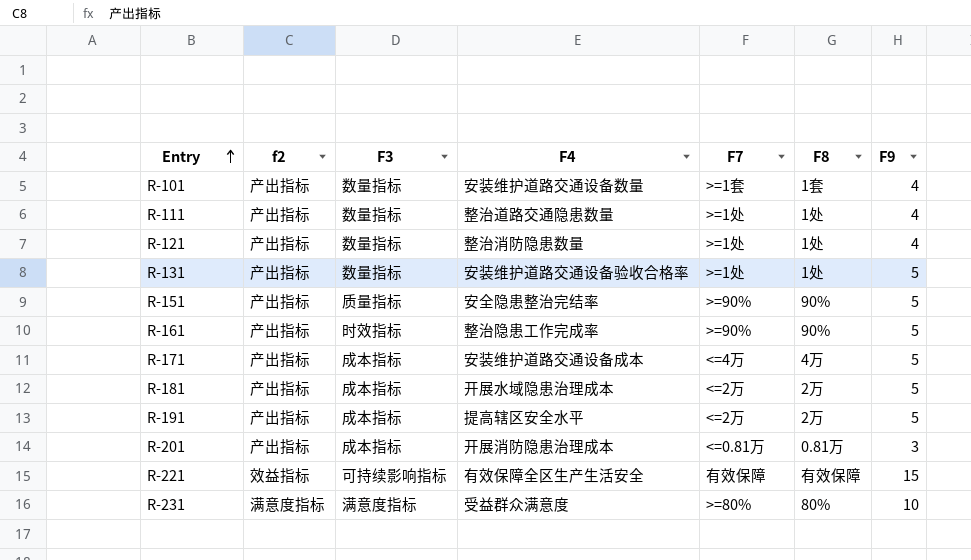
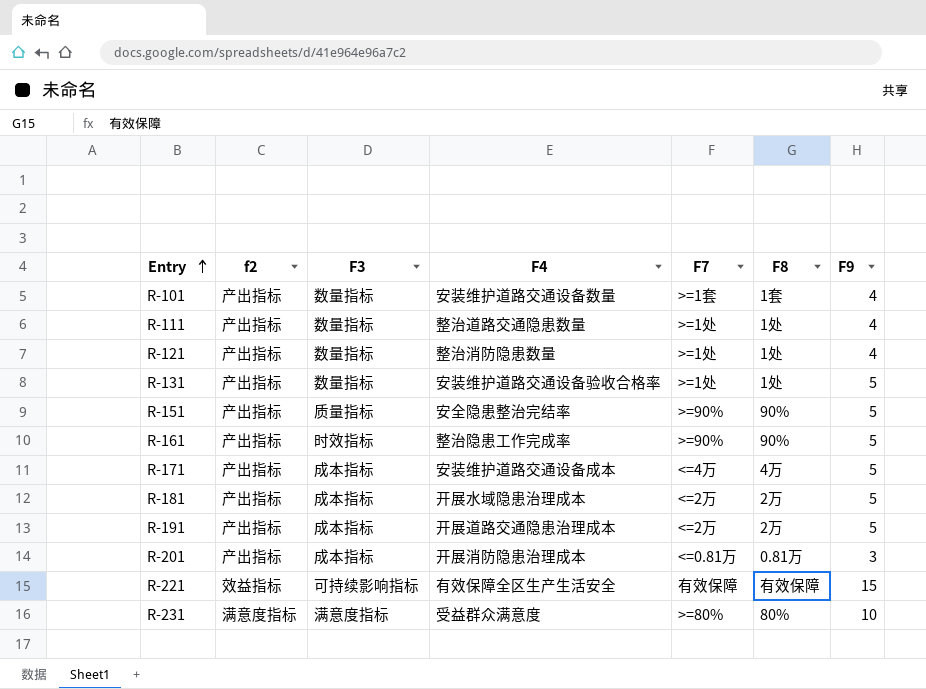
R-191 | F4: 提高辖区安全水平 -> 开展道路交通隐患治理成本

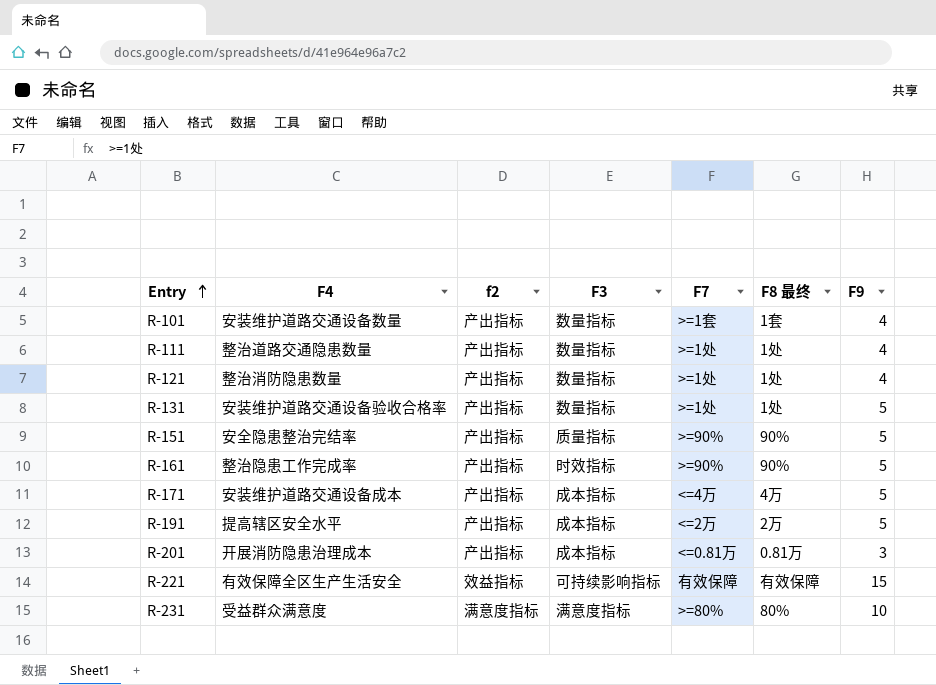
column F4 | position: 4 -> 2
column name: F8 -> F8 最终
row R-181: 产出指标 | 成本指标 | 开展水域隐患治理成本 | <=2万 | 2万 | 5 -> none
R-191 | F4: 开展道路交通隐患治理成本 -> 提高辖区安全水平

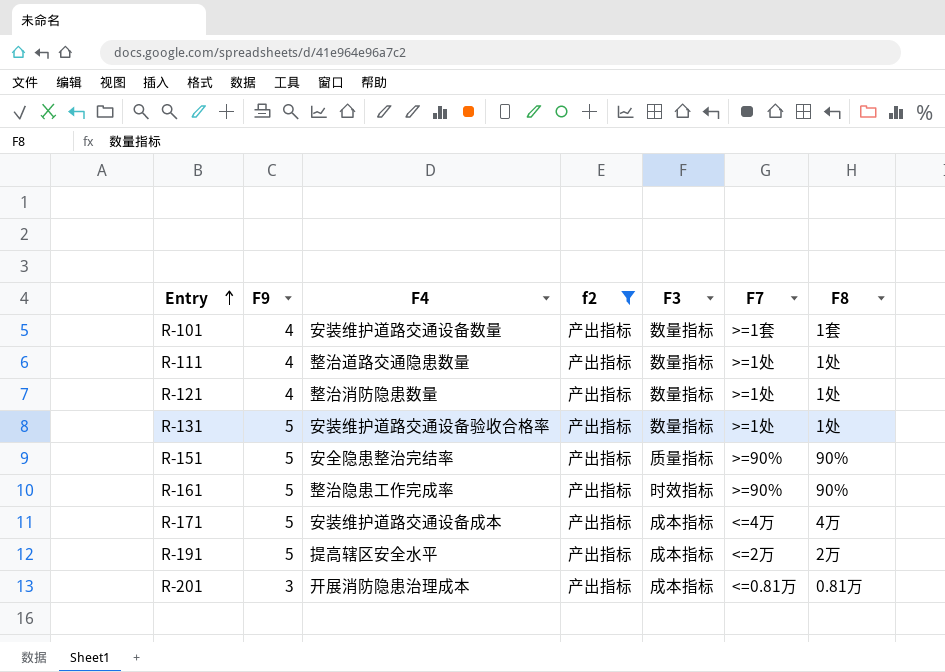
filter: none -> f2 = 产出指标
column F9 | position: 7 -> 2
column name: F8 最终 -> F8

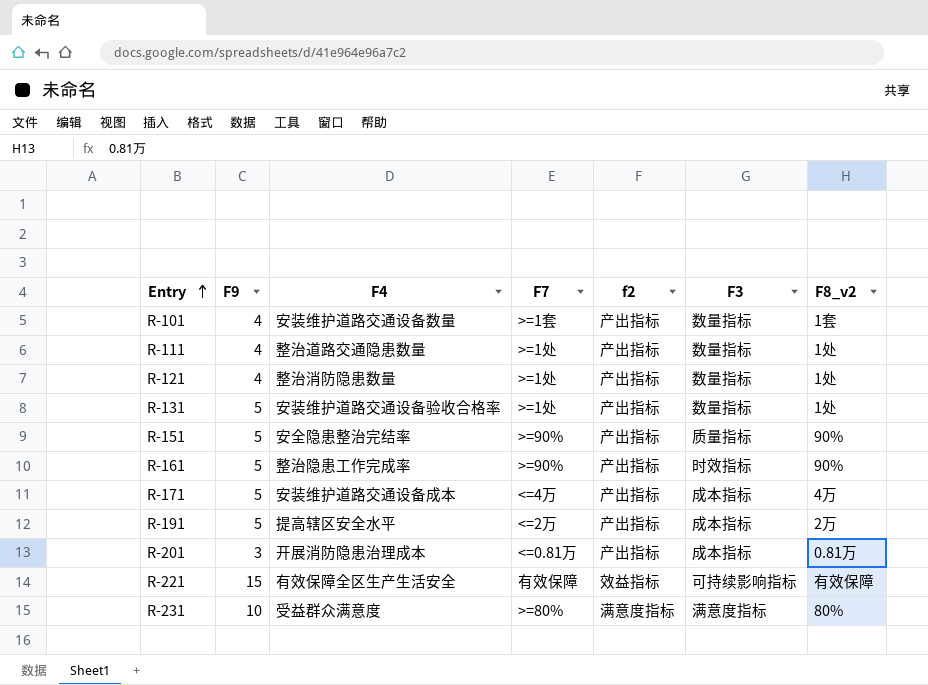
filter: f2 = 产出指标 -> none
column F7 | position: 6 -> 4
column name: F8 -> F8_v2

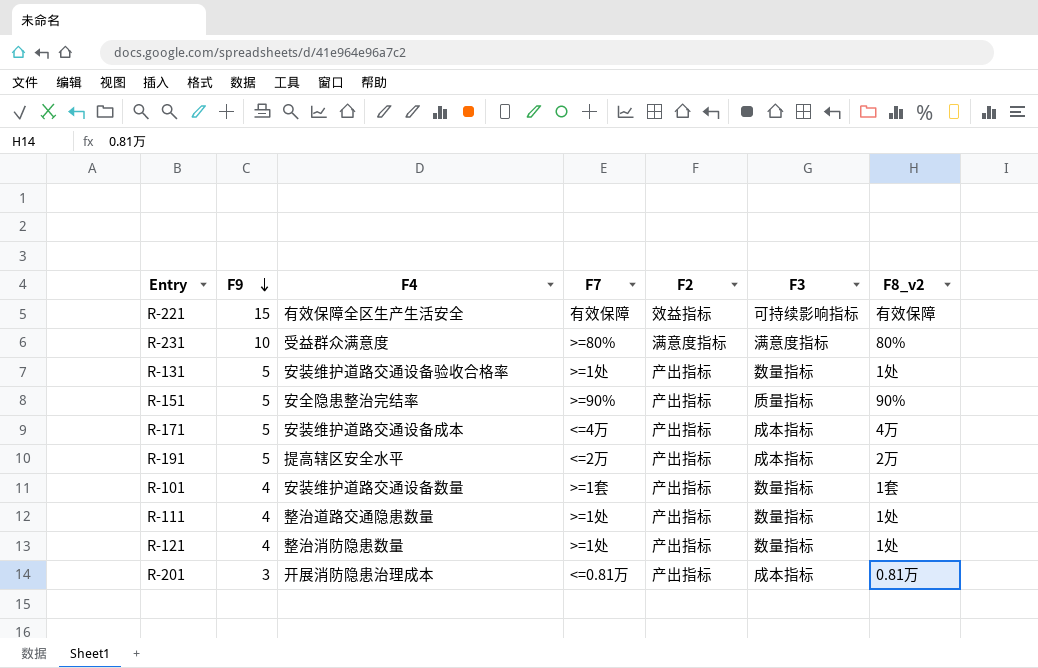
row order: Entry ascending -> F9 descending
column name: f2 -> F2
row R-161: 5 | 整治隐患工作完成率 | >=90% | 产出指标 | 时效指标 | 90% -> none

